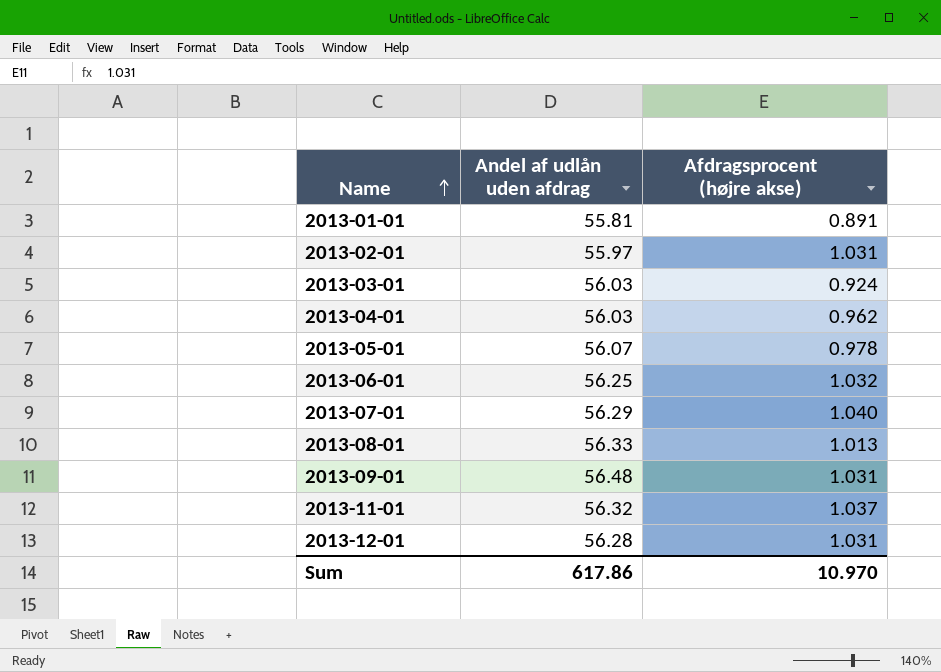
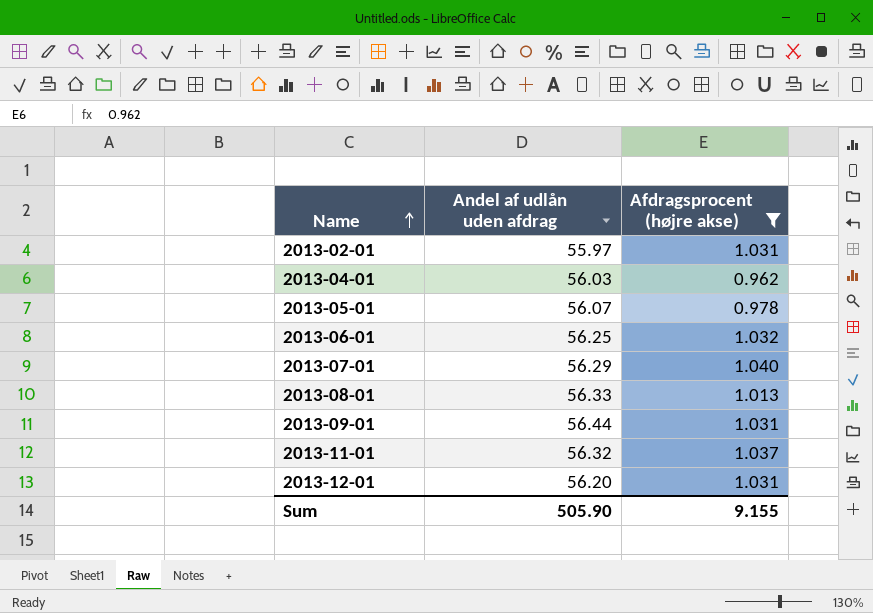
filter: none -> Afdragsprocent (højre akse) >= 0.962
2013-09-01 | Andel af udlån uden afdrag: 56.48 -> 56.44
2013-12-01 | Andel af udlån uden afdrag: 56.28 -> 56.20
Sum | Andel af udlån uden afdrag: 617.86 -> 505.90
Sum | Afdragsprocent (højre akse): 10.970 -> 9.155

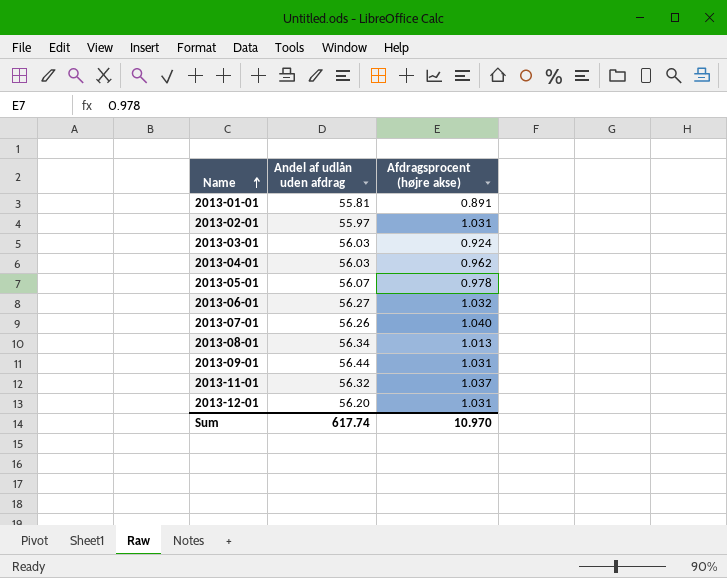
filter: Afdragsprocent (højre akse) >= 0.962 -> none
2013-06-01 | Andel af udlån uden afdrag: 56.25 -> 56.27
2013-07-01 | Andel af udlån uden afdrag: 56.29 -> 56.26
2013-08-01 | Andel af udlån uden afdrag: 56.33 -> 56.34
Sum | Andel af udlån uden afdrag: 505.90 -> 617.74
Sum | Afdragsprocent (højre akse): 9.155 -> 10.970

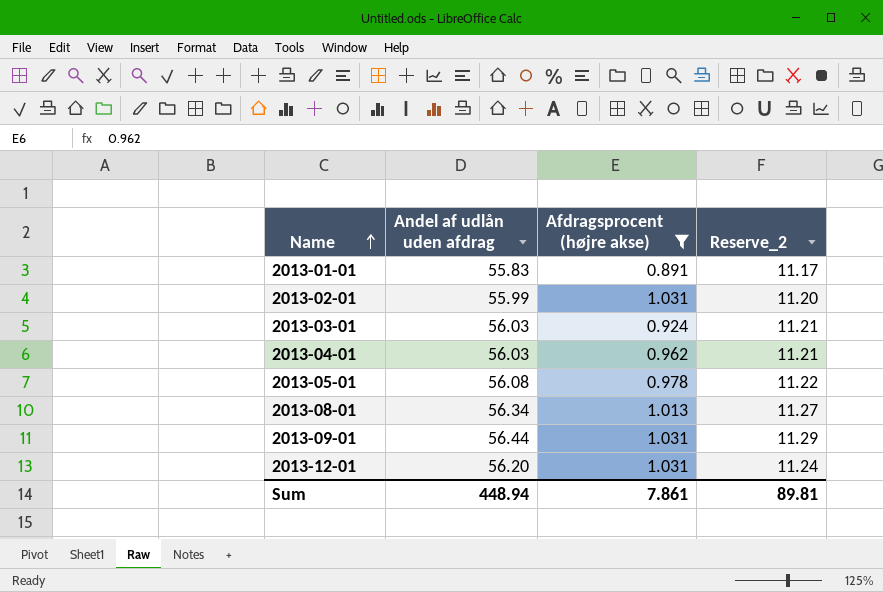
filter: none -> Afdragsprocent (højre akse) <= 1.031
column Reserve_2 | formula: none -> [Andel af udlån uden afdrag] * 0.2
2013-01-01 | Andel af udlån uden afdrag: 55.81 -> 55.83
2013-02-01 | Andel af udlån uden afdrag: 55.97 -> 55.99
2013-05-01 | Andel af udlån uden afdrag: 56.07 -> 56.08
Sum | Andel af udlån uden afdrag: 617.74 -> 448.94
Sum | Afdragsprocent (højre akse): 10.970 -> 7.861

